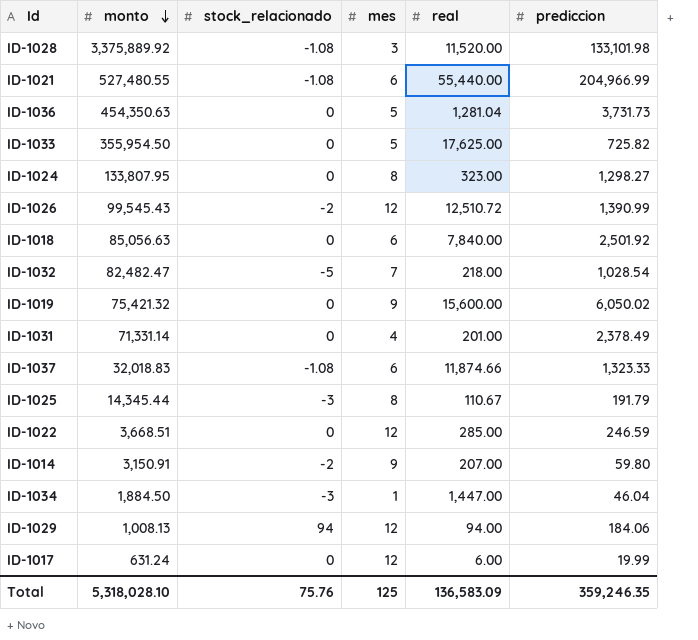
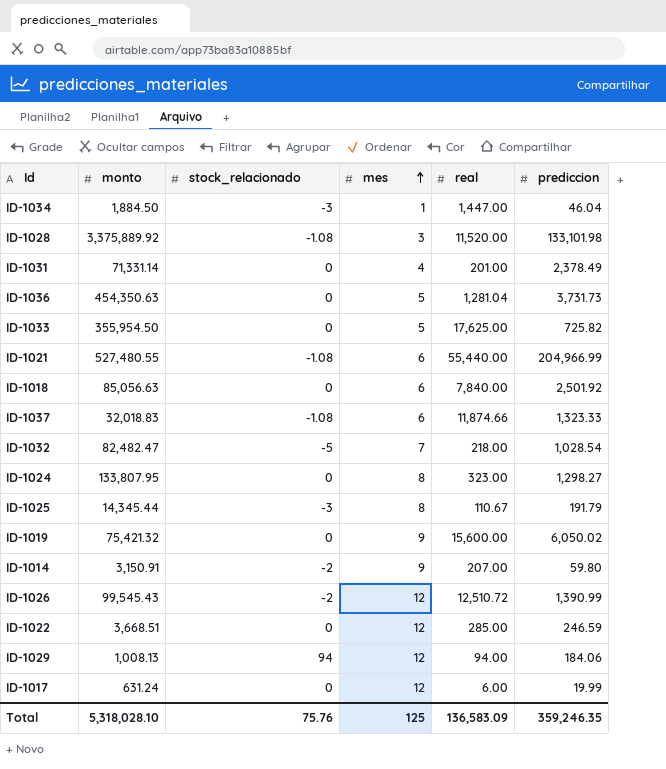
row order: monto descending -> mes ascending

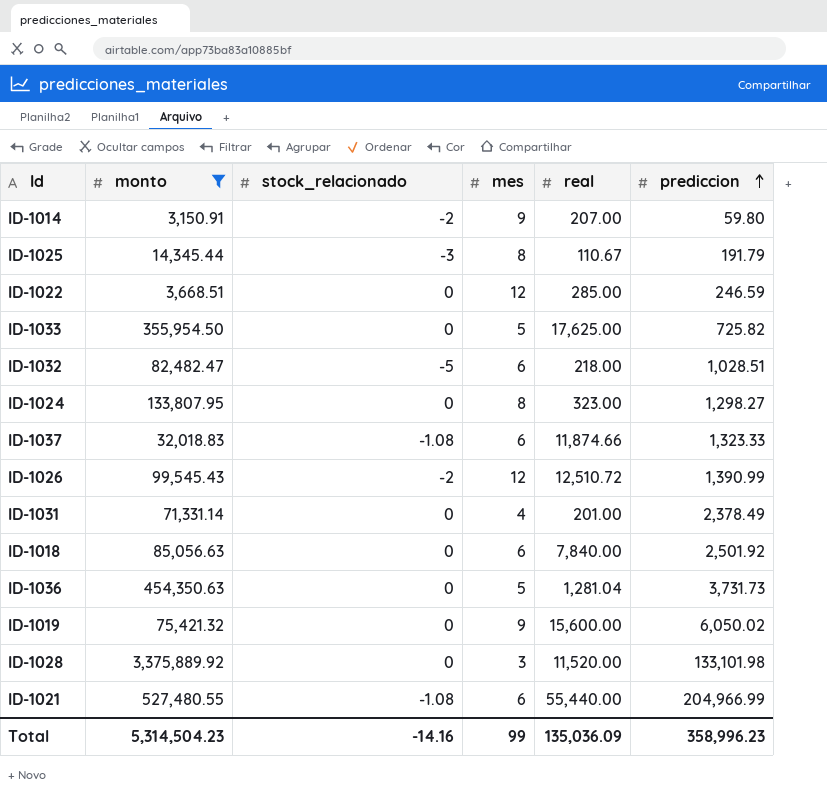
filter: none -> monto >= 3,150.91
row order: mes ascending -> prediccion ascending
ID-1032 | mes: 7 -> 6
ID-1032 | prediccion: 1,028.54 -> 1,028.51
ID-1028 | stock_relacionado: -1.08 -> 0
Total | monto: 5,318,028.10 -> 5,314,504.23
Total | stock_relacionado: 75.76 -> -14.16
Total | mes: 125 -> 99
Total | real: 136,583.09 -> 135,036.09
Total | prediccion: 359,246.35 -> 358,996.23

